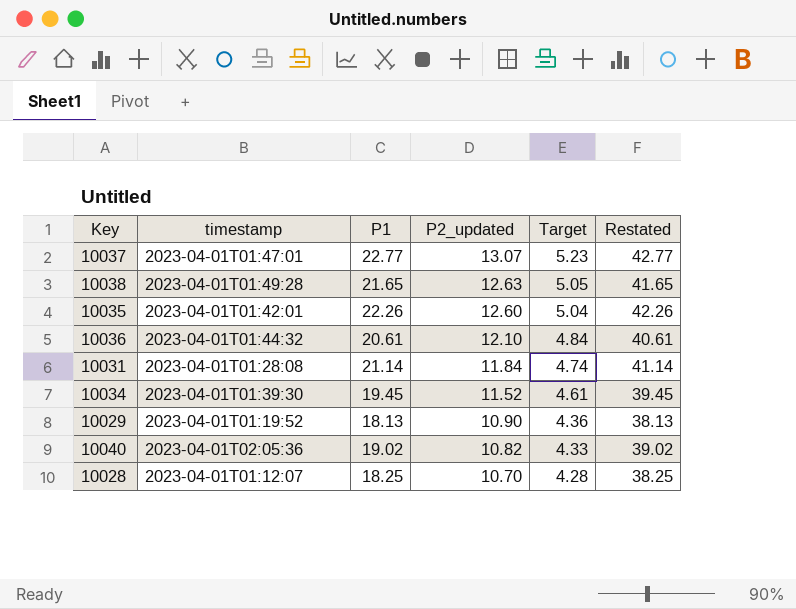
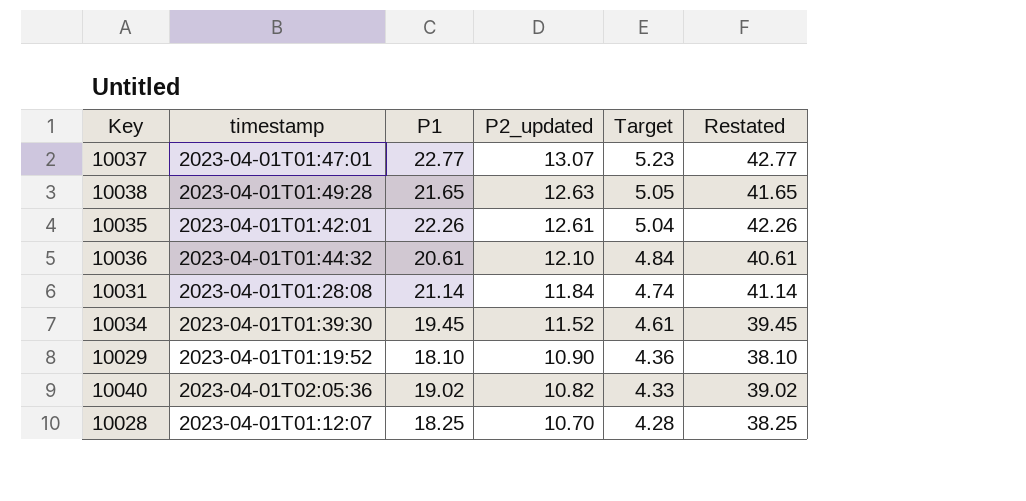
10035 | P2_updated: 12.60 -> 12.61
10029 | P1: 18.13 -> 18.10
10029 | Restated: 38.13 -> 38.10

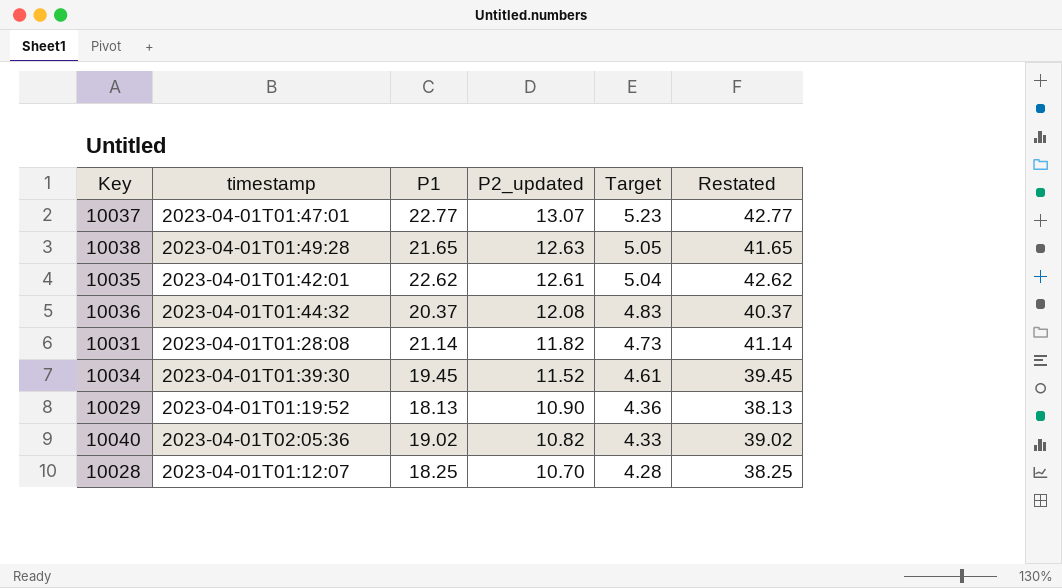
10035 | P1: 22.26 -> 22.62
10035 | Restated: 42.26 -> 42.62
10036 | P1: 20.61 -> 20.37
10036 | P2_updated: 12.10 -> 12.08
10036 | Target: 4.84 -> 4.83
10036 | Restated: 40.61 -> 40.37
10031 | P2_updated: 11.84 -> 11.82
10031 | Target: 4.74 -> 4.73
10029 | P1: 18.10 -> 18.13
10029 | Restated: 38.10 -> 38.13

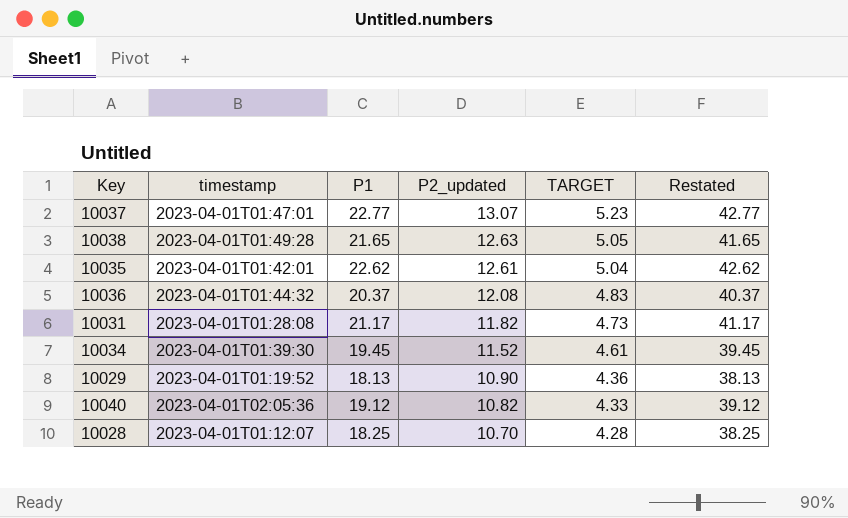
column name: Target -> TARGET
10031 | P1: 21.14 -> 21.17
10031 | Restated: 41.14 -> 41.17
10040 | P1: 19.02 -> 19.12
10040 | Restated: 39.02 -> 39.12

